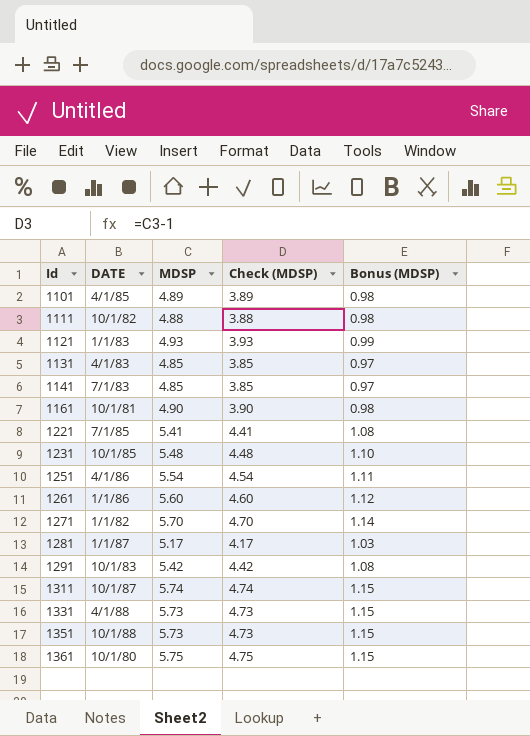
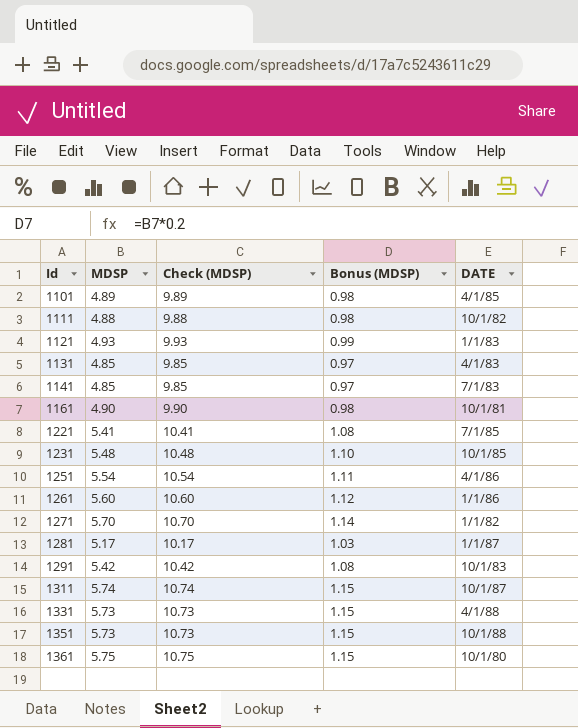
column Check (MDSP) | formula: [MDSP] - 1 -> [MDSP] + 5
column DATE | position: 2 -> 5

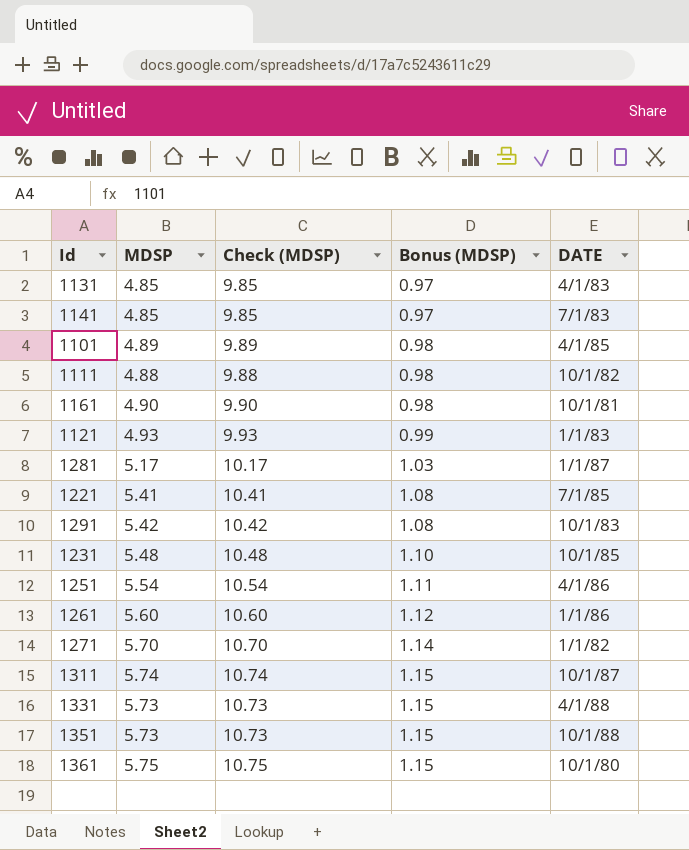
row order: Id ascending -> Bonus (MDSP) ascending

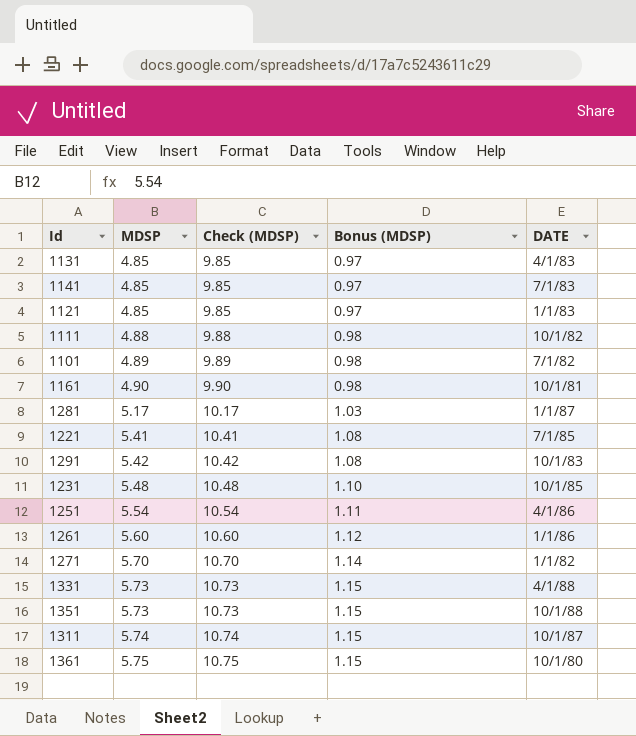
row order: Bonus (MDSP) ascending -> MDSP ascending
1121 | MDSP: 4.93 -> 4.85
1121 | Check (MDSP): 9.93 -> 9.85
1121 | Bonus (MDSP): 0.99 -> 0.97
1101 | DATE: 4/1/85 -> 7/1/82

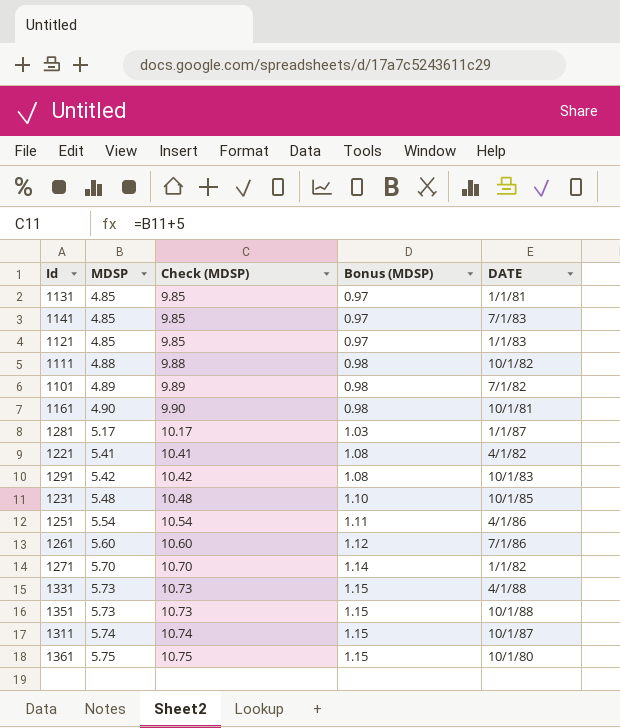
1131 | DATE: 4/1/83 -> 1/1/81
1221 | DATE: 7/1/85 -> 4/1/82
1261 | DATE: 1/1/86 -> 7/1/86

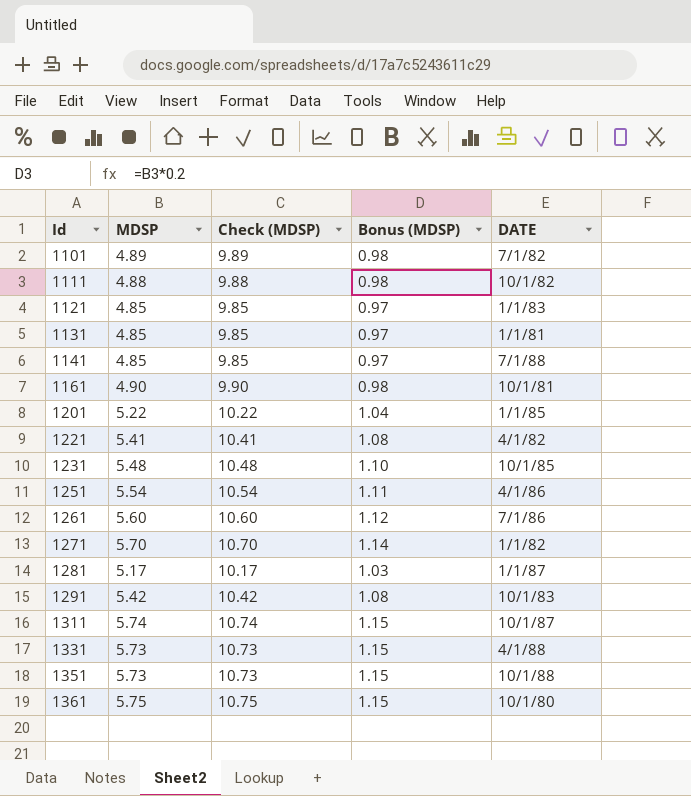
row order: MDSP ascending -> Id ascending
1141 | DATE: 7/1/83 -> 7/1/88
row 1201: none -> 5.22 | 10.22 | 1.04 | 1/1/85

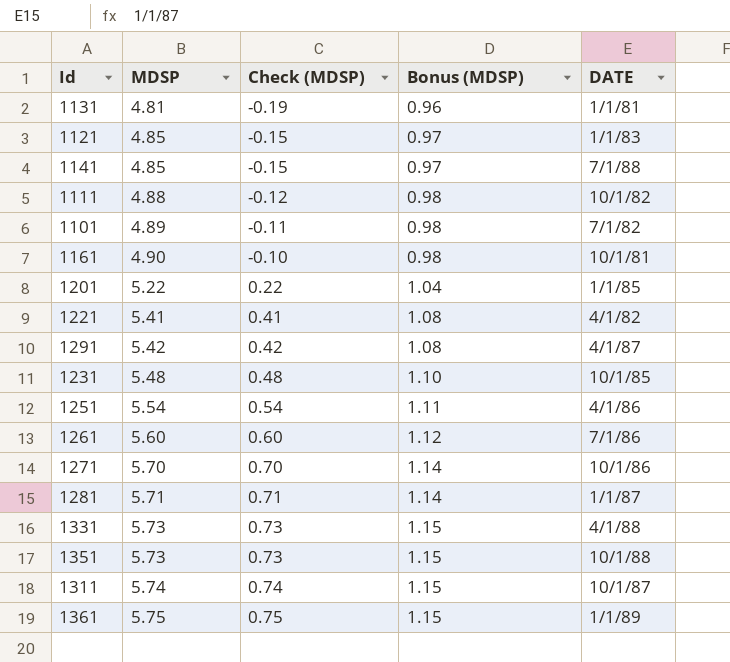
row order: Id ascending -> MDSP ascending
column Check (MDSP) | formula: [MDSP] + 5 -> [MDSP] - 5
1131 | MDSP: 4.85 -> 4.81
1131 | Bonus (MDSP): 0.97 -> 0.96
1291 | DATE: 10/1/83 -> 4/1/87
1271 | DATE: 1/1/82 -> 10/1/86
1281 | MDSP: 5.17 -> 5.71
1281 | Bonus (MDSP): 1.03 -> 1.14
1361 | DATE: 10/1/80 -> 1/1/89

